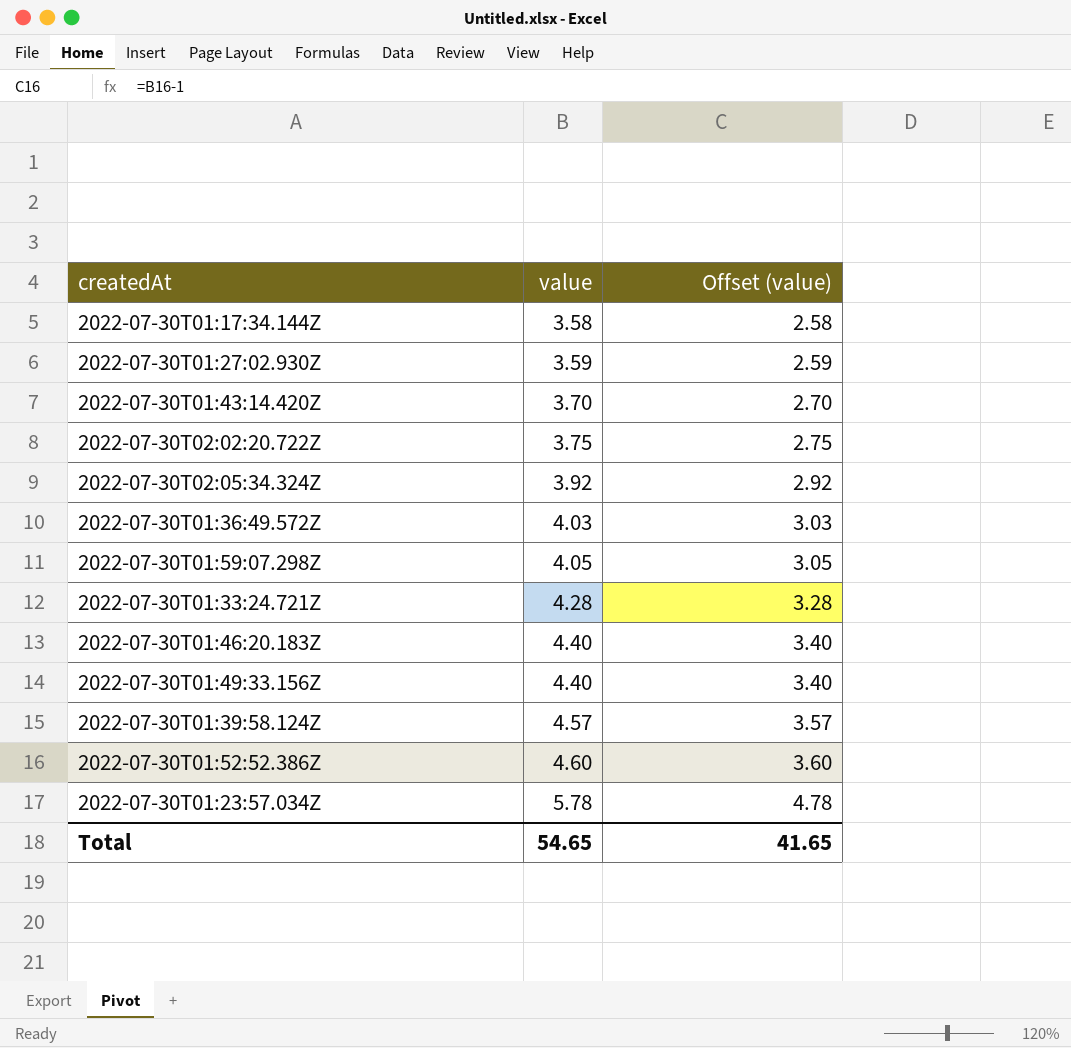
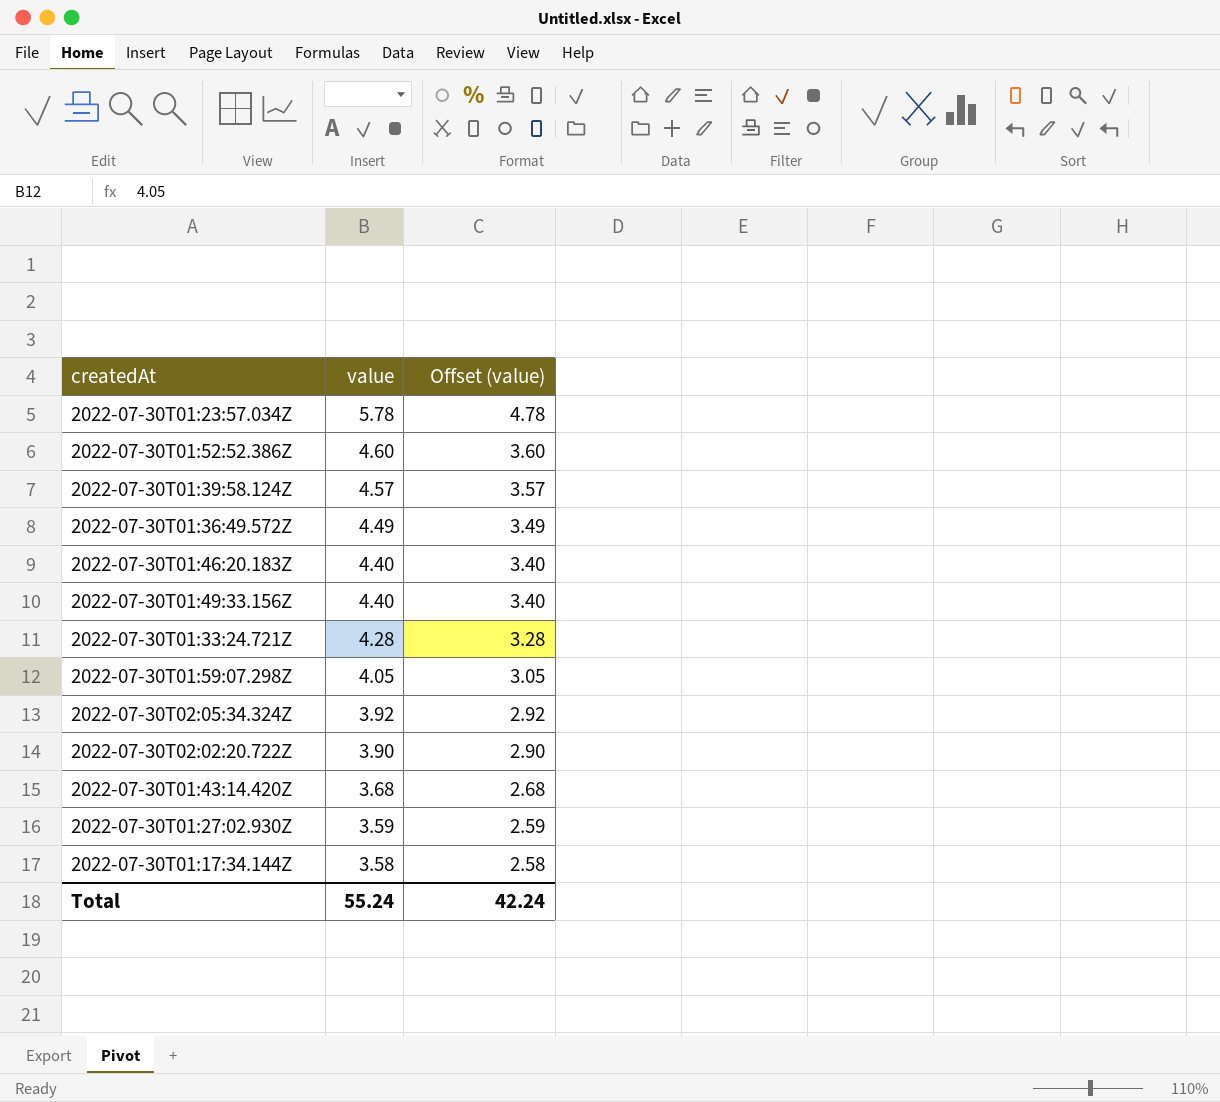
row order: value ascending -> value descending
2022-07-30T01:36:49.572Z | value: 4.03 -> 4.49
2022-07-30T01:36:49.572Z | Offset (value): 3.03 -> 3.49
2022-07-30T02:02:20.722Z | value: 3.75 -> 3.90
2022-07-30T02:02:20.722Z | Offset (value): 2.75 -> 2.90
2022-07-30T01:43:14.420Z | value: 3.70 -> 3.68
2022-07-30T01:43:14.420Z | Offset (value): 2.70 -> 2.68
Total | value: 54.65 -> 55.24
Total | Offset (value): 41.65 -> 42.24

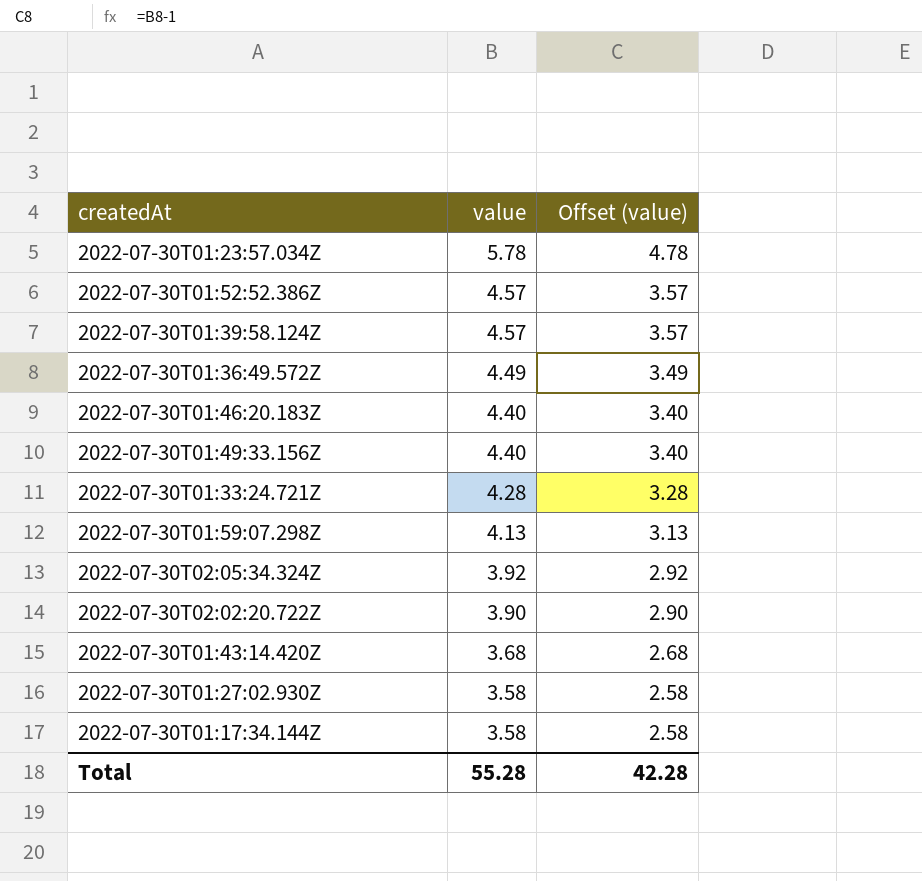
2022-07-30T01:52:52.386Z | value: 4.60 -> 4.57
2022-07-30T01:52:52.386Z | Offset (value): 3.60 -> 3.57
2022-07-30T01:59:07.298Z | value: 4.05 -> 4.13
2022-07-30T01:59:07.298Z | Offset (value): 3.05 -> 3.13
2022-07-30T01:27:02.930Z | value: 3.59 -> 3.58
2022-07-30T01:27:02.930Z | Offset (value): 2.59 -> 2.58
Total | value: 55.24 -> 55.28
Total | Offset (value): 42.24 -> 42.28

